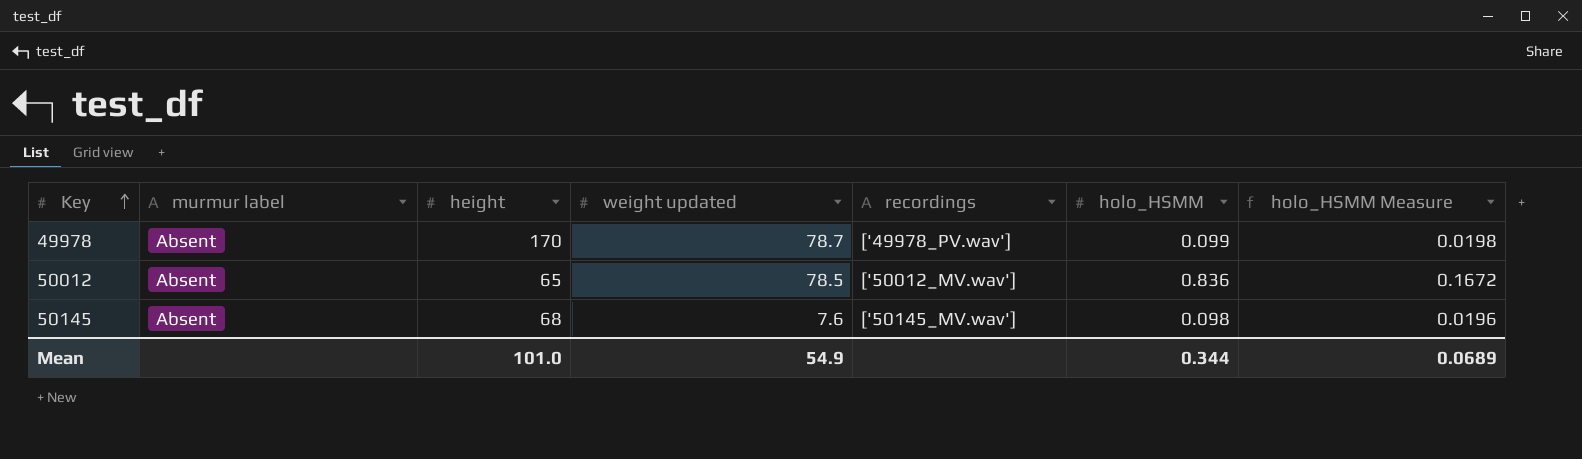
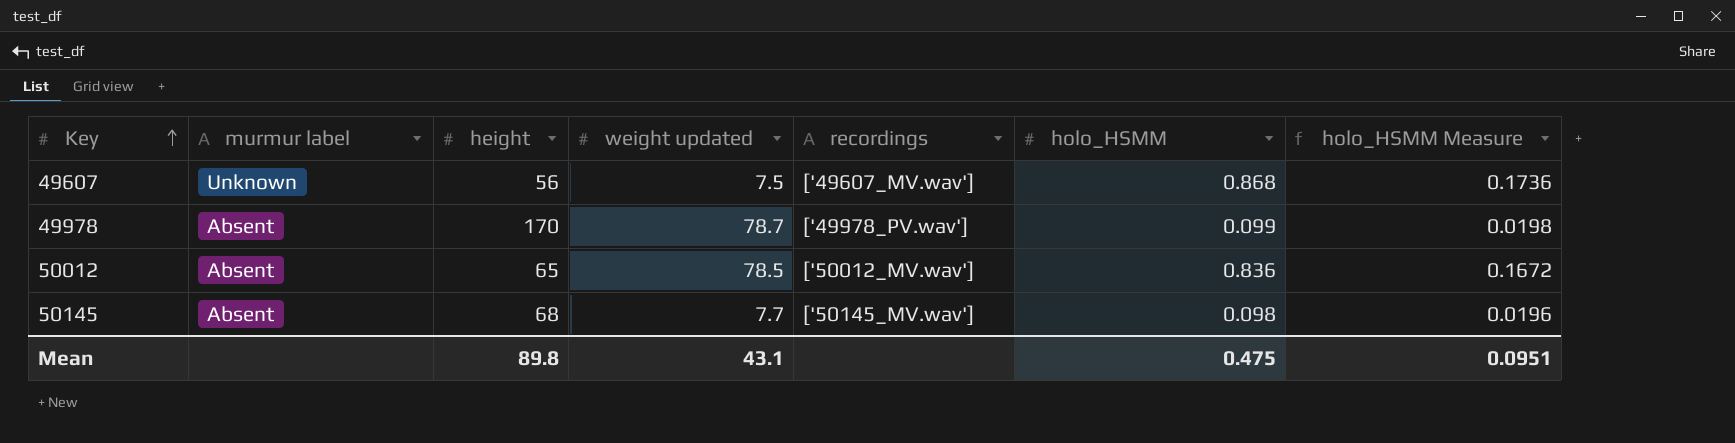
row 49607: none -> Unknown | 56 | 7.5 | ['49607_MV.wav'] | 0.868 | 0.1736
50145 | weight updated: 7.6 -> 7.7
Mean | height: 101.0 -> 89.8
Mean | weight updated: 54.9 -> 43.1
Mean | holo_HSMM: 0.344 -> 0.475
Mean | holo_HSMM Measure: 0.0689 -> 0.0951

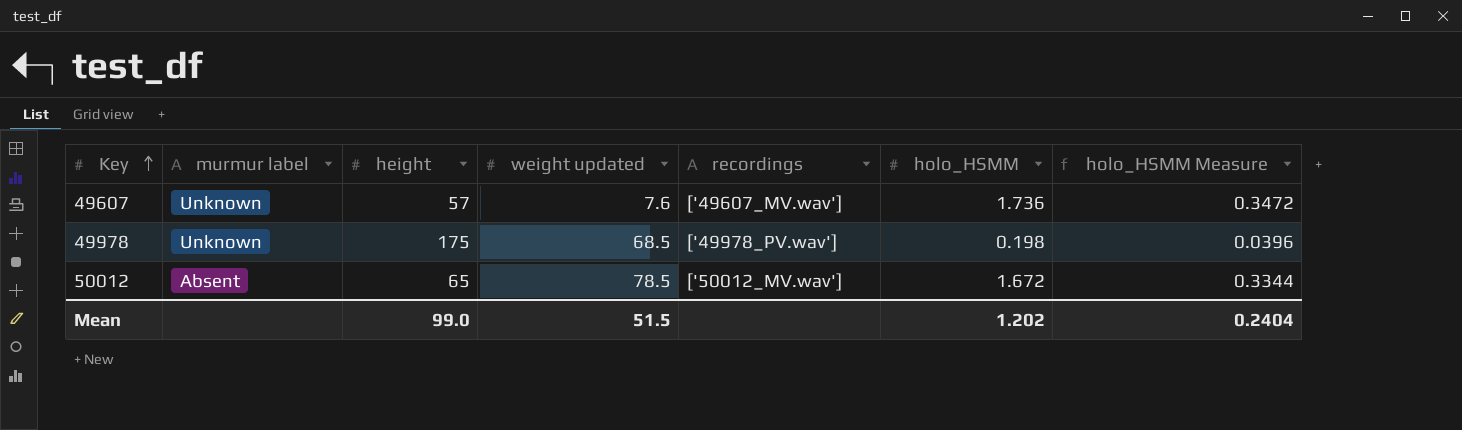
row 50145: Absent | 68 | 7.7 | ['50145_MV.wav'] | 0.098 | 0.0196 -> none
49607 | height: 56 -> 57
49607 | weight updated: 7.5 -> 7.6
49607 | holo_HSMM: 0.868 -> 1.736
49607 | holo_HSMM Measure: 0.1736 -> 0.3472
49978 | murmur label: Absent -> Unknown
49978 | height: 170 -> 175
49978 | weight updated: 78.7 -> 68.5
49978 | holo_HSMM: 0.099 -> 0.198
49978 | holo_HSMM Measure: 0.0198 -> 0.0396
50012 | holo_HSMM: 0.836 -> 1.672
50012 | holo_HSMM Measure: 0.1672 -> 0.3344
Mean | height: 89.8 -> 99.0
Mean | weight updated: 43.1 -> 51.5
Mean | holo_HSMM: 0.475 -> 1.202
Mean | holo_HSMM Measure: 0.0951 -> 0.2404

